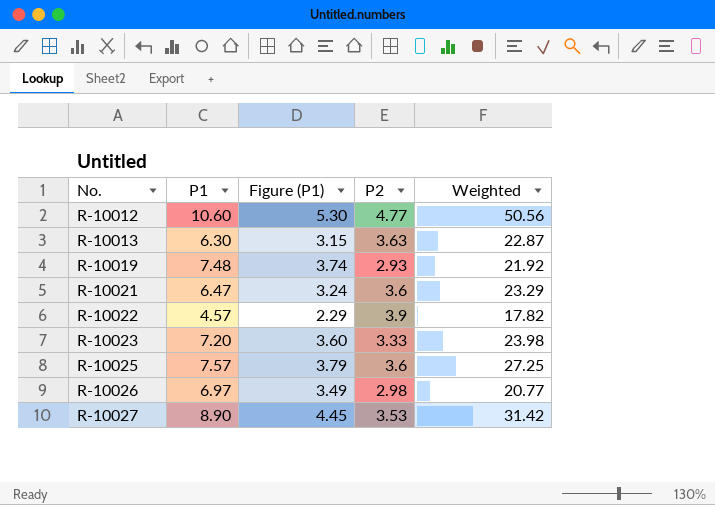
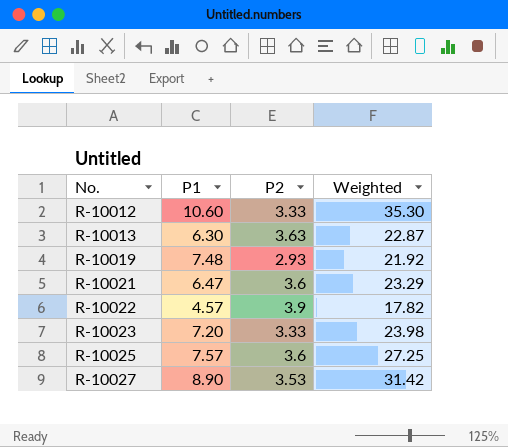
column Figure (P1) | formula: [P1] * 0.5 -> none
row R-10026: 6.97 | 3.49 | 2.98 | 20.77 -> none
R-10012 | P2: 4.77 -> 3.33
R-10012 | Weighted: 50.56 -> 35.30

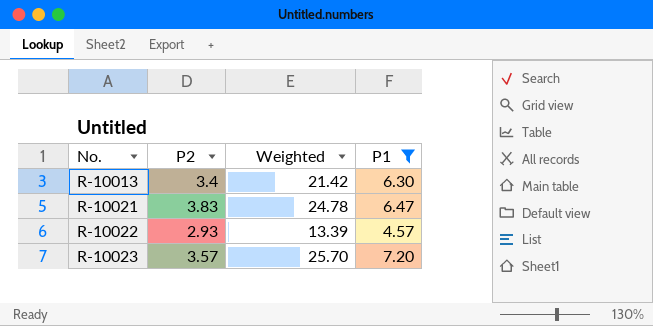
filter: none -> P1 <= 7.20
column P1 | position: 2 -> 4
R-10013 | P2: 3.63 -> 3.4
R-10013 | Weighted: 22.87 -> 21.42
R-10021 | P2: 3.6 -> 3.83
R-10021 | Weighted: 23.29 -> 24.78
R-10022 | P2: 3.9 -> 2.93
R-10022 | Weighted: 17.82 -> 13.39
R-10023 | P2: 3.33 -> 3.57
R-10023 | Weighted: 23.98 -> 25.70

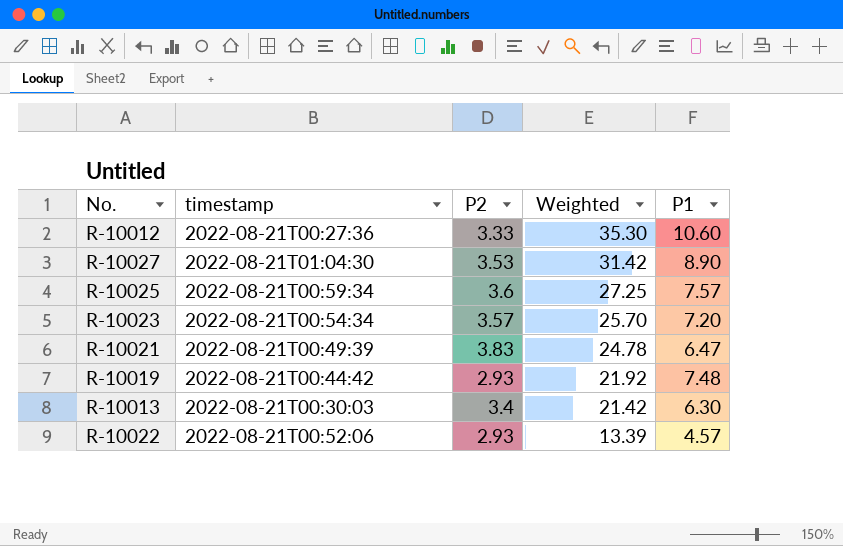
filter: P1 <= 7.20 -> none
row order: No. ascending -> Weighted descending
column timestamp | position: none -> 2

